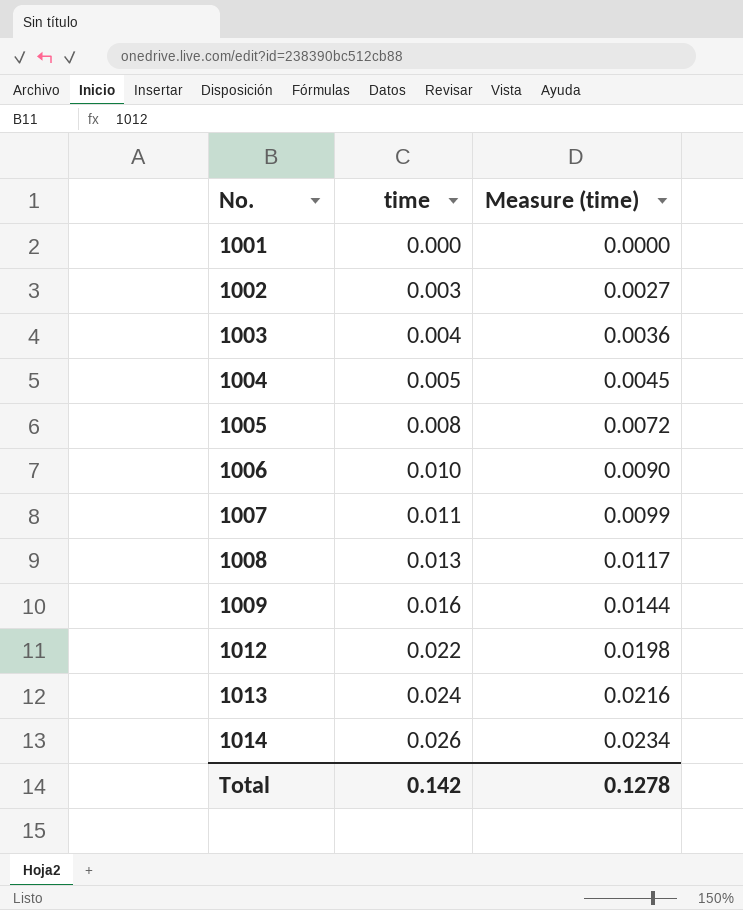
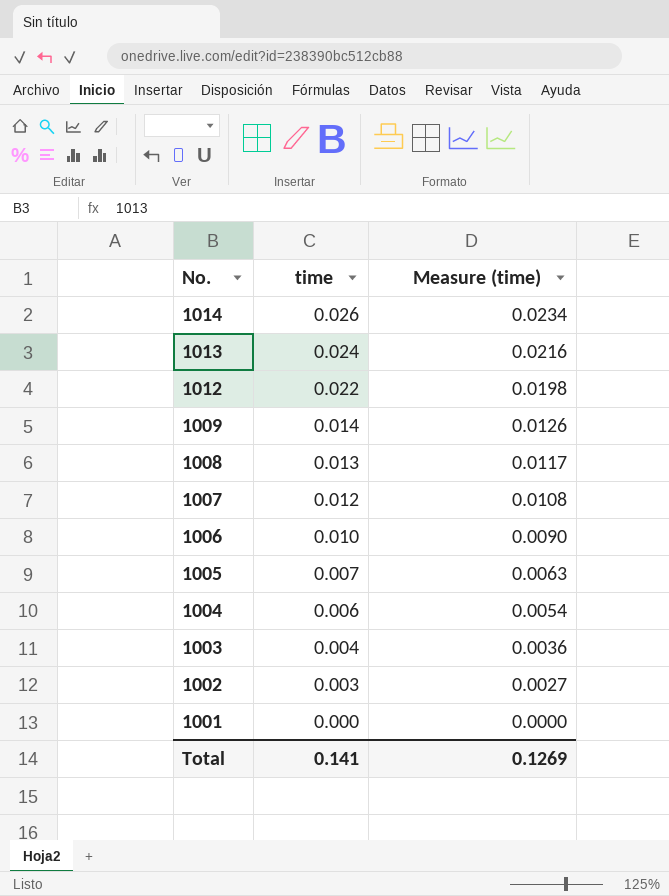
row order: No. ascending -> No. descending
1009 | time: 0.016 -> 0.014
1009 | Measure (time): 0.0144 -> 0.0126
1007 | time: 0.011 -> 0.012
1007 | Measure (time): 0.0099 -> 0.0108
1005 | time: 0.008 -> 0.007
1005 | Measure (time): 0.0072 -> 0.0063
1004 | time: 0.005 -> 0.006
1004 | Measure (time): 0.0045 -> 0.0054
Total | time: 0.142 -> 0.141
Total | Measure (time): 0.1278 -> 0.1269

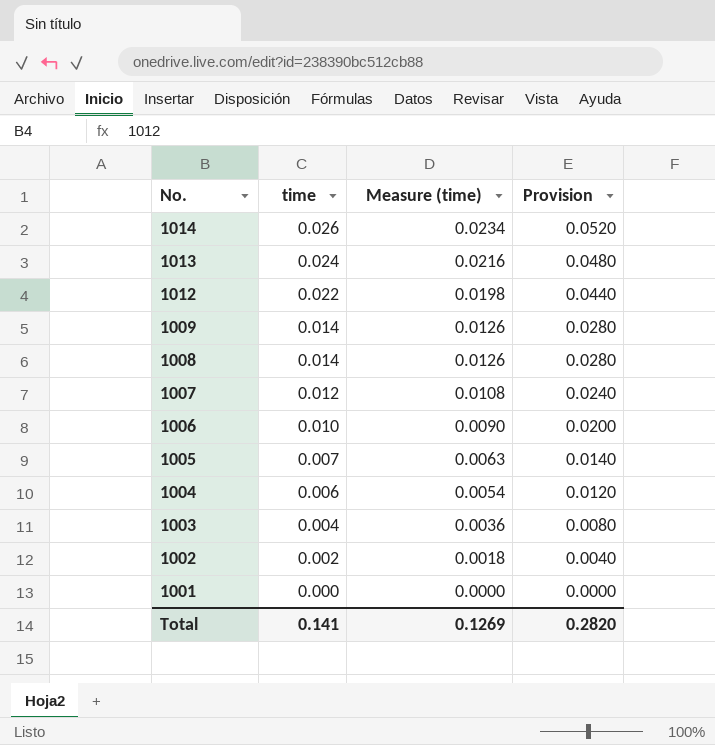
column Provision | formula: none -> [time] * 2
1008 | time: 0.013 -> 0.014
1008 | Measure (time): 0.0117 -> 0.0126
1002 | time: 0.003 -> 0.002
1002 | Measure (time): 0.0027 -> 0.0018

